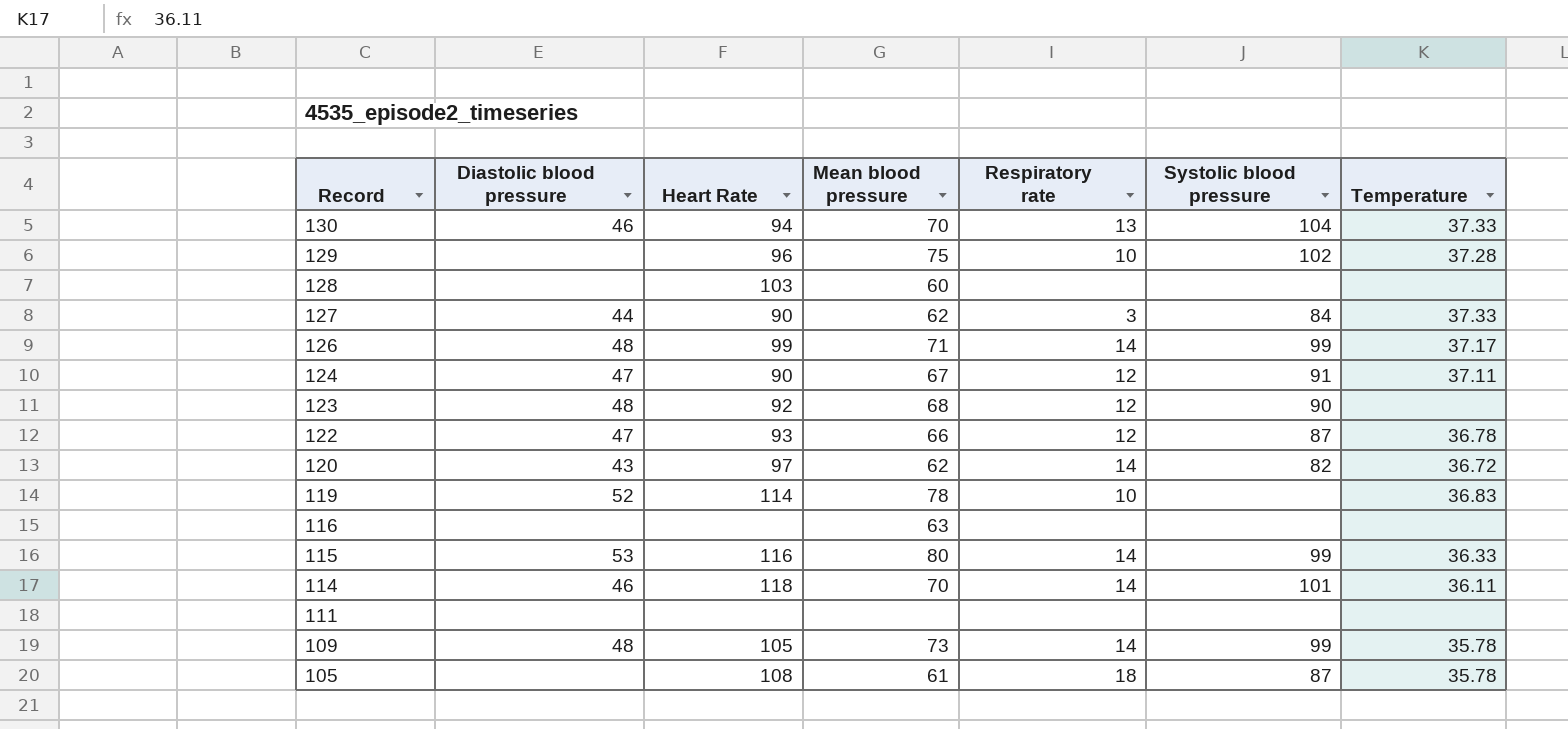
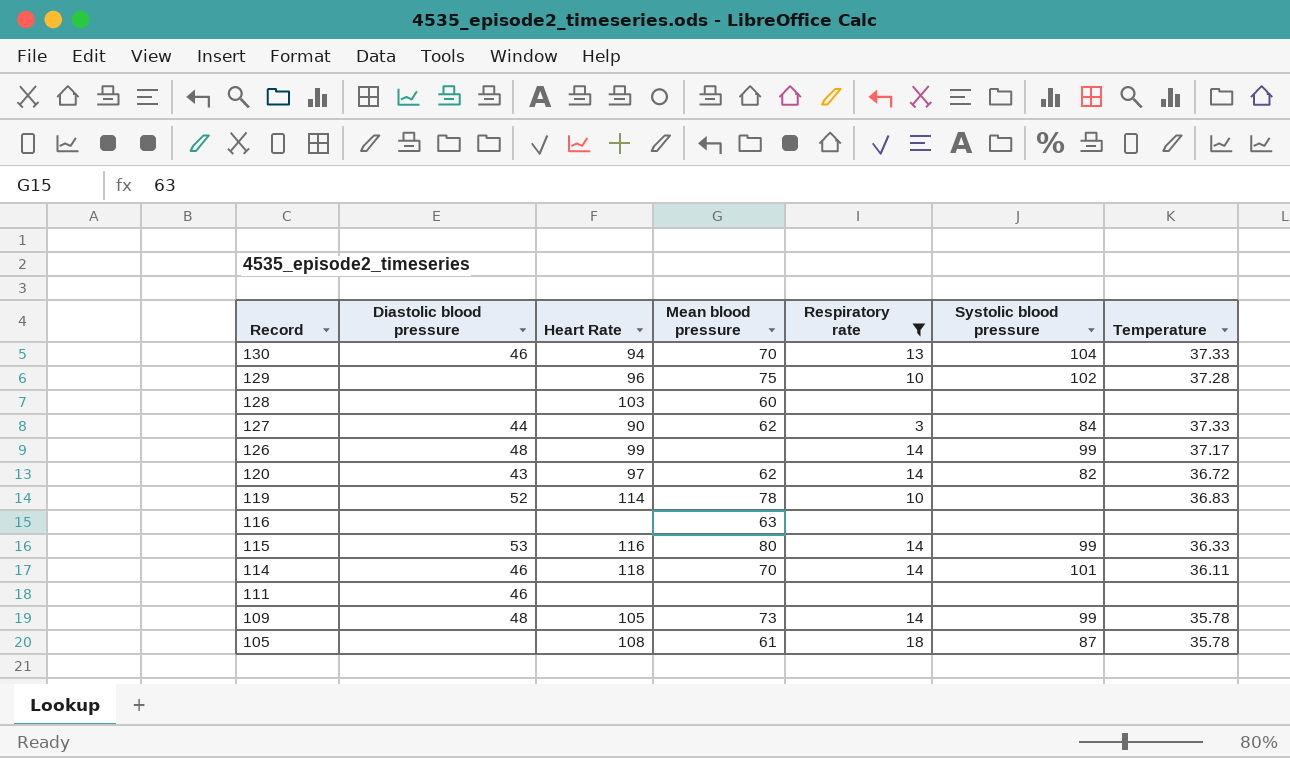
filter: none -> Respiratory rate != 12
126 | Mean blood pressure: 71 -> none
111 | Diastolic blood pressure: none -> 46

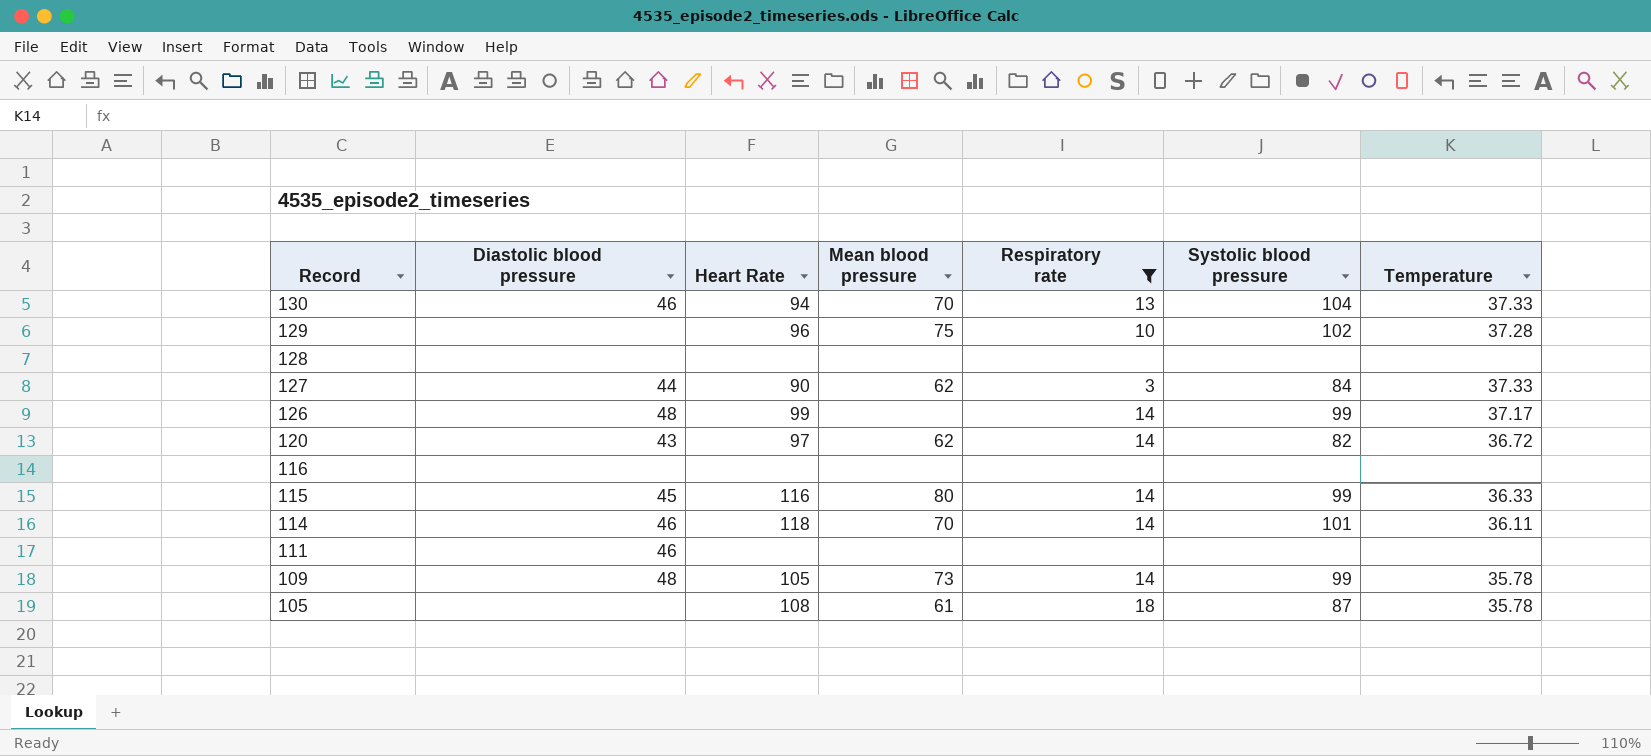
row 119: 52 | 114 | 78 | 10 | none | 36.83 -> none
128 | Heart Rate: 103 -> none
128 | Mean blood pressure: 60 -> none
116 | Mean blood pressure: 63 -> none
115 | Diastolic blood pressure: 53 -> 45

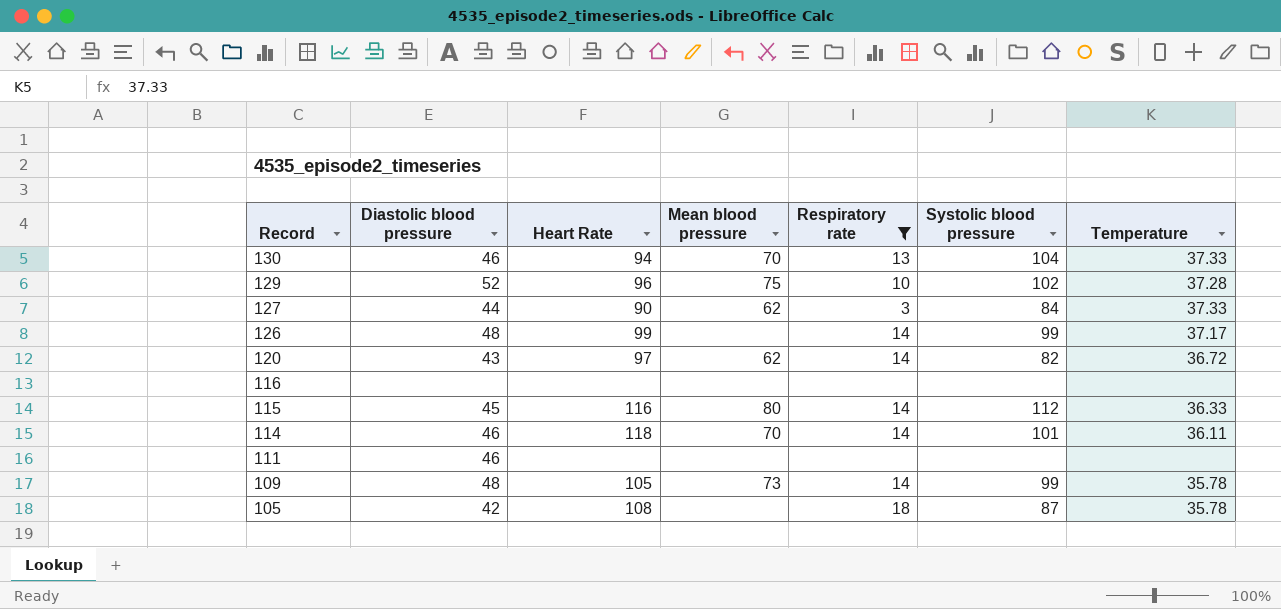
row 128: none | none | none | none | none | none -> none
129 | Diastolic blood pressure: none -> 52
115 | Systolic blood pressure: 99 -> 112
105 | Diastolic blood pressure: none -> 42
105 | Mean blood pressure: 61 -> none

